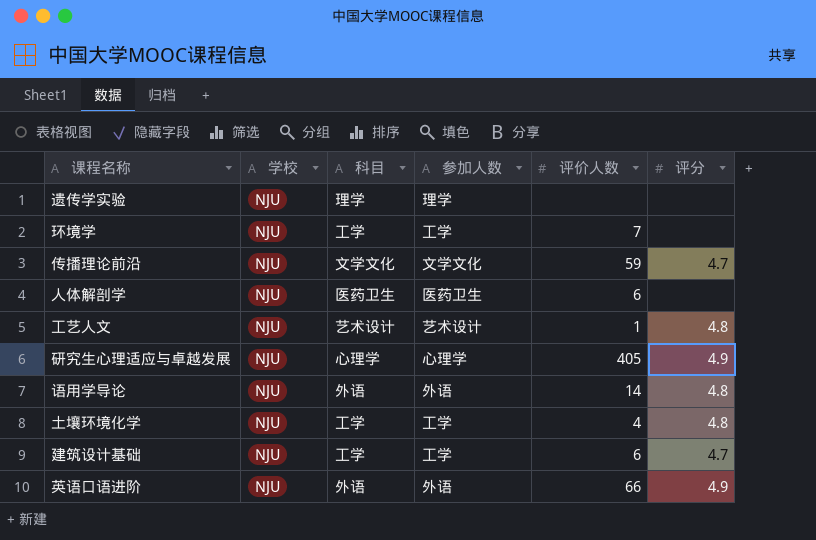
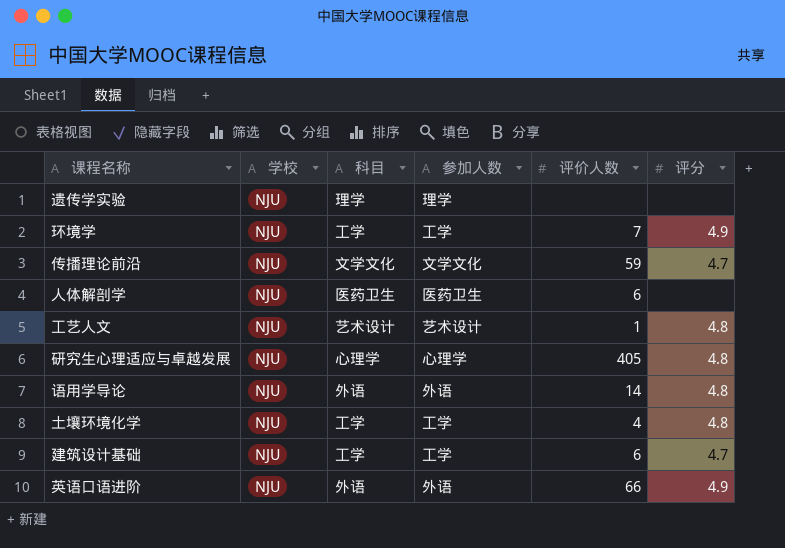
环境学 | 评分: none -> 4.9
研究生心理适应与卓越发展 | 评分: 4.9 -> 4.8

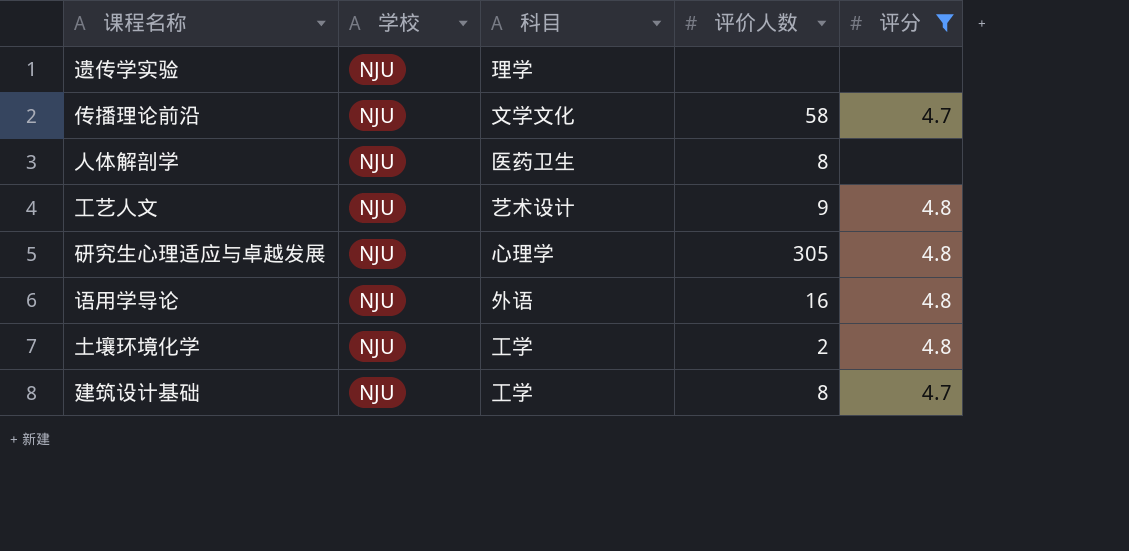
filter: none -> 评分 != 4.9
column 参加人数 | position: 4 -> none
传播理论前沿 | 评价人数: 59 -> 58
人体解剖学 | 评价人数: 6 -> 8
工艺人文 | 评价人数: 1 -> 9
研究生心理适应与卓越发展 | 评价人数: 405 -> 305
语用学导论 | 评价人数: 14 -> 16
土壤环境化学 | 评价人数: 4 -> 2
建筑设计基础 | 评价人数: 6 -> 8

